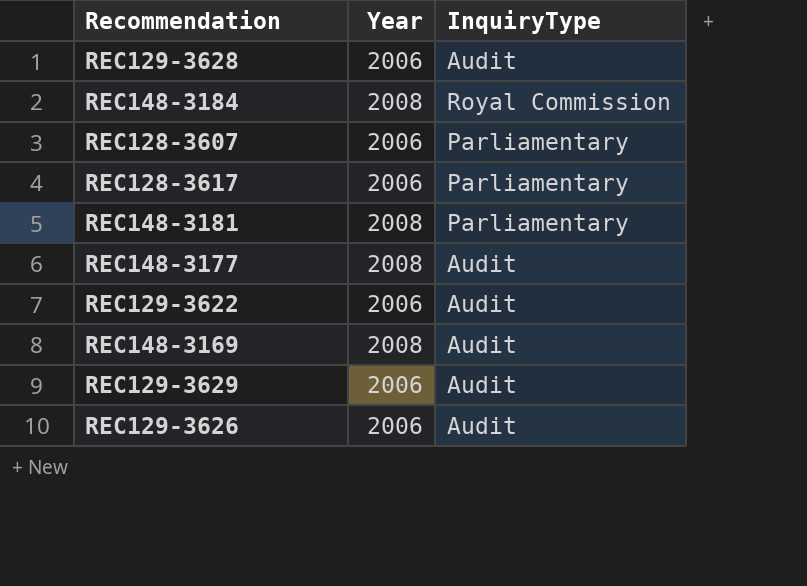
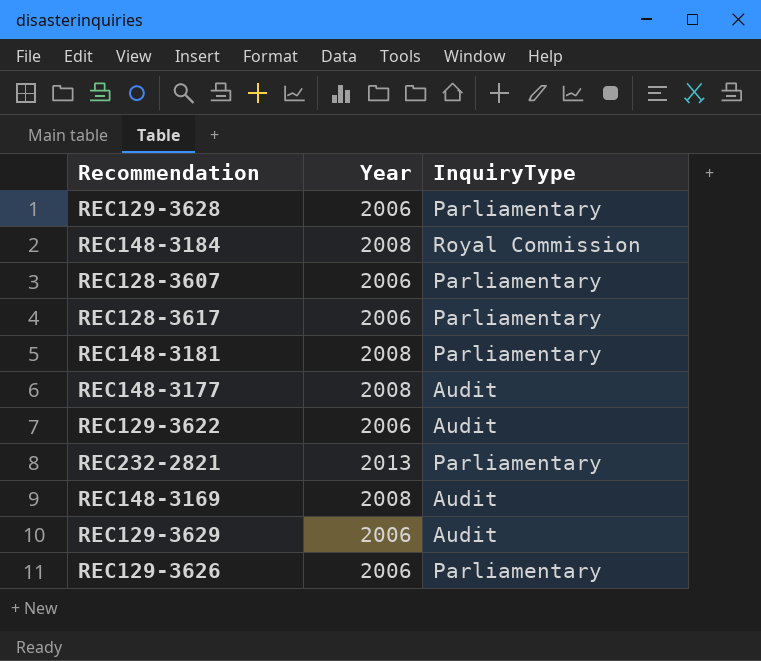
REC129-3628 | InquiryType: Audit -> Parliamentary
row REC232-2821: none -> 2013 | Parliamentary
REC129-3626 | InquiryType: Audit -> Parliamentary

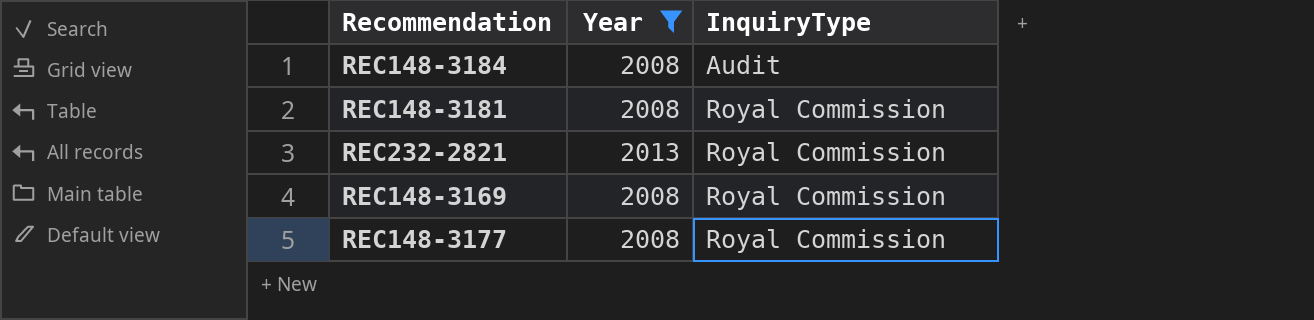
filter: none -> Year != 2006
row order: none -> InquiryType ascending
REC148-3184 | InquiryType: Royal Commission -> Audit
REC148-3181 | InquiryType: Parliamentary -> Royal Commission
REC232-2821 | InquiryType: Parliamentary -> Royal Commission
REC148-3169 | InquiryType: Audit -> Royal Commission
REC148-3177 | InquiryType: Audit -> Royal Commission

